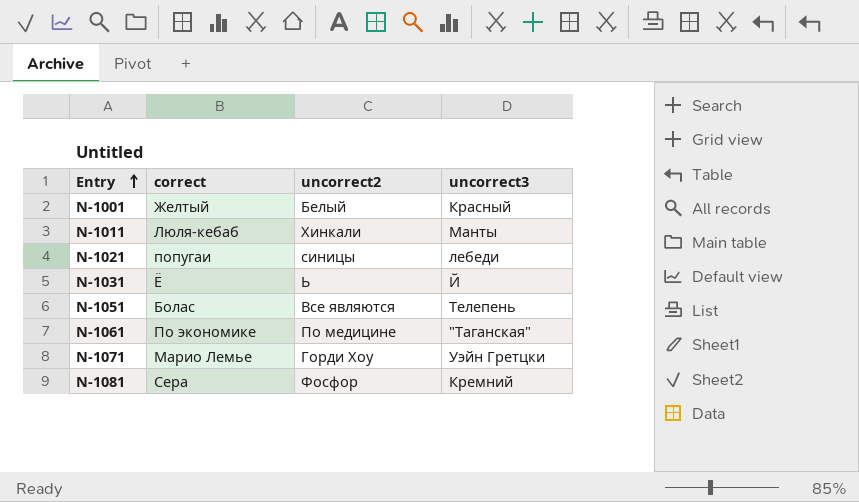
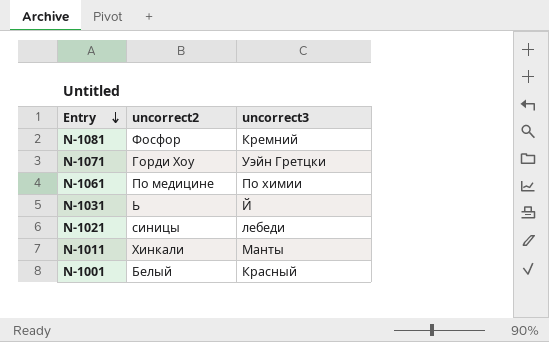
row order: Entry ascending -> Entry descending
column correct | position: 2 -> none
row N-1051: Болас | Все являются | Телепень -> none
N-1061 | uncorrect3: "Таганская" -> По химии

